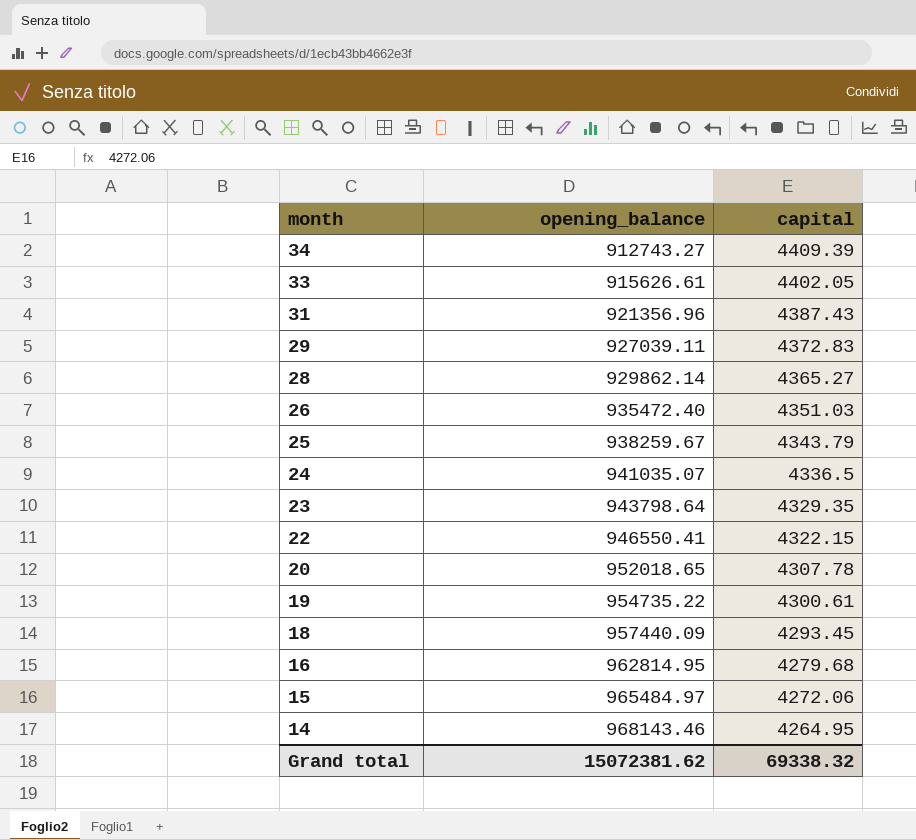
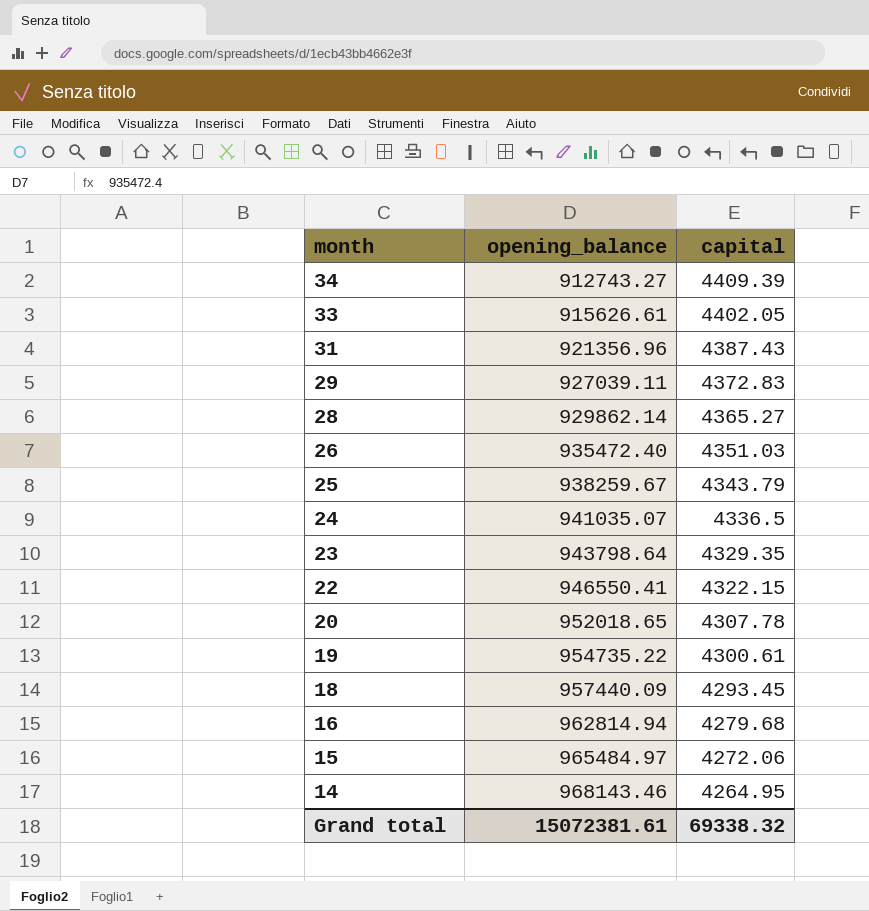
16 | opening_balance: 962814.95 -> 962814.94
Grand total | opening_balance: 15072381.62 -> 15072381.61

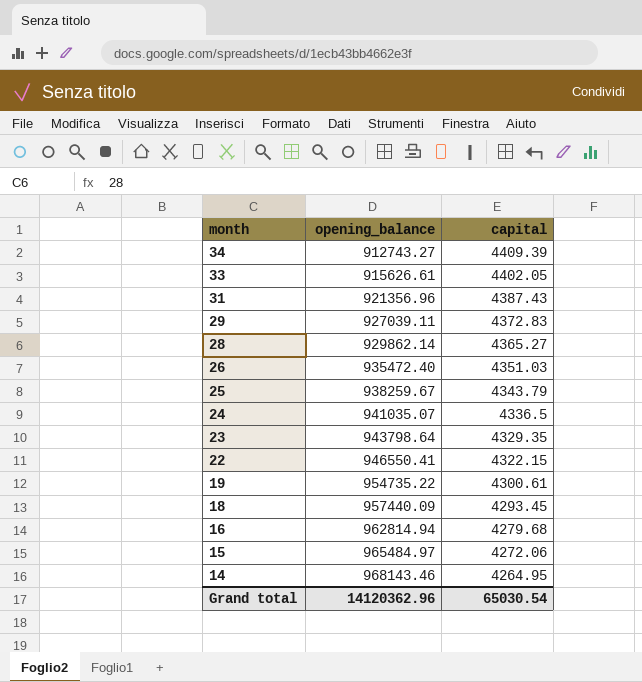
row 20: 952018.65 | 4307.78 -> none
Grand total | opening_balance: 15072381.61 -> 14120362.96
Grand total | capital: 69338.32 -> 65030.54

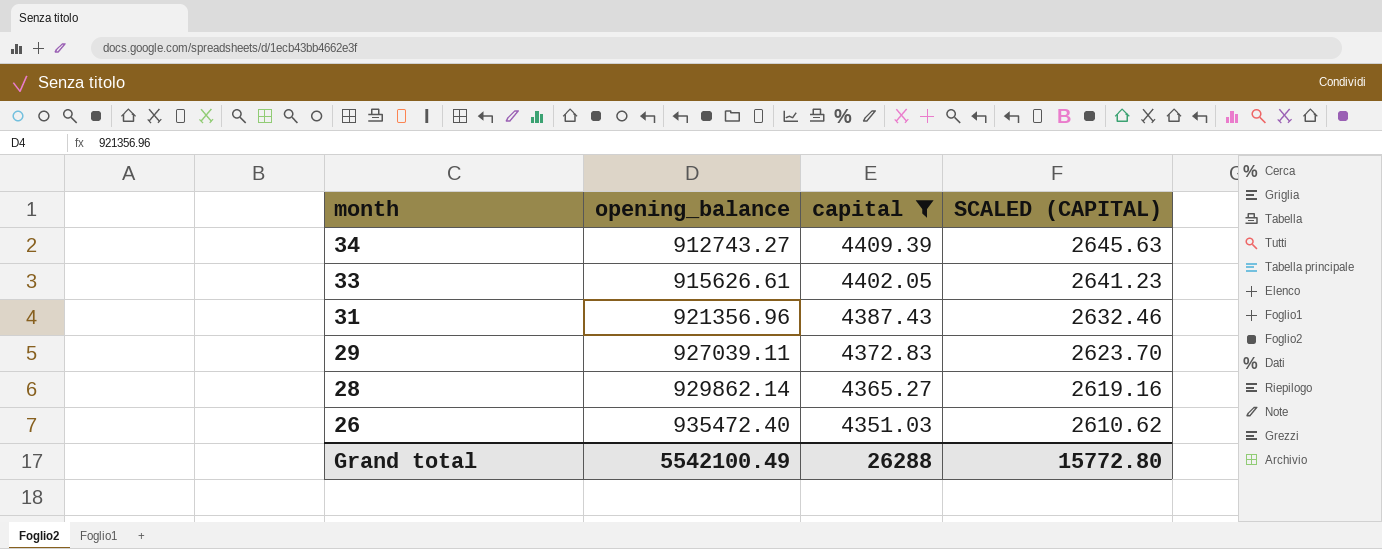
filter: none -> capital >= 4351.03
column SCALED (CAPITAL) | formula: none -> [capital] * 0.6
Grand total | opening_balance: 14120362.96 -> 5542100.49
Grand total | capital: 65030.54 -> 26288

